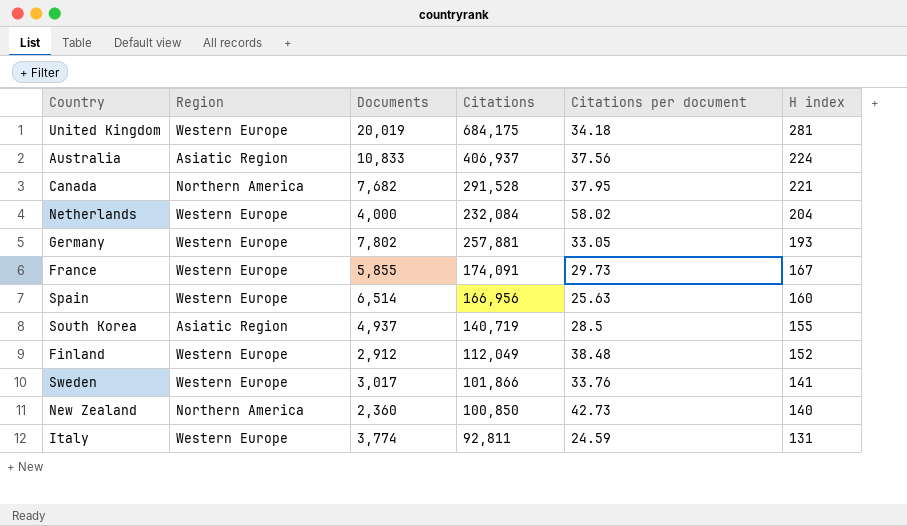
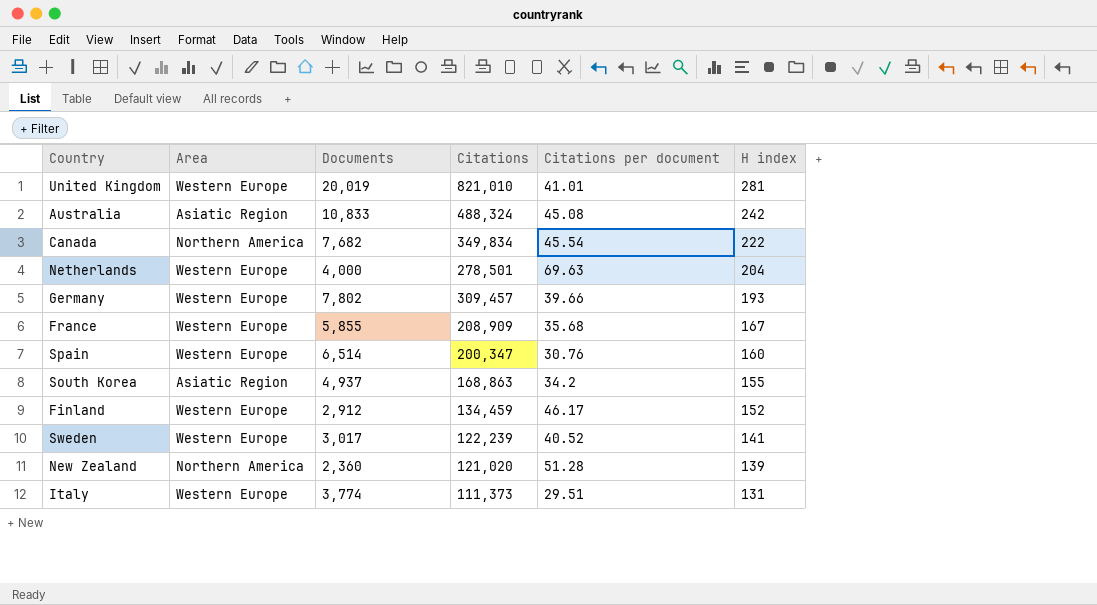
column name: Region -> Area
United Kingdom | Citations: 684,175 -> 821,010
United Kingdom | Citations per document: 34.18 -> 41.01
Australia | Citations: 406,937 -> 488,324
Australia | Citations per document: 37.56 -> 45.08
Australia | H index: 224 -> 242
Canada | Citations: 291,528 -> 349,834
Canada | Citations per document: 37.95 -> 45.54
Canada | H index: 221 -> 222
Netherlands | Citations: 232,084 -> 278,501
Netherlands | Citations per document: 58.02 -> 69.63
Germany | Citations: 257,881 -> 309,457
Germany | Citations per document: 33.05 -> 39.66
France | Citations: 174,091 -> 208,909
France | Citations per document: 29.73 -> 35.68
Spain | Citations: 166,956 -> 200,347
Spain | Citations per document: 25.63 -> 30.76
South Korea | Citations: 140,719 -> 168,863
South Korea | Citations per document: 28.5 -> 34.2
Finland | Citations: 112,049 -> 134,459
Finland | Citations per document: 38.48 -> 46.17
Sweden | Citations: 101,866 -> 122,239
Sweden | Citations per document: 33.76 -> 40.52
New Zealand | Citations: 100,850 -> 121,020
New Zealand | Citations per document: 42.73 -> 51.28
New Zealand | H index: 140 -> 139
Italy | Citations: 92,811 -> 111,373
Italy | Citations per document: 24.59 -> 29.51

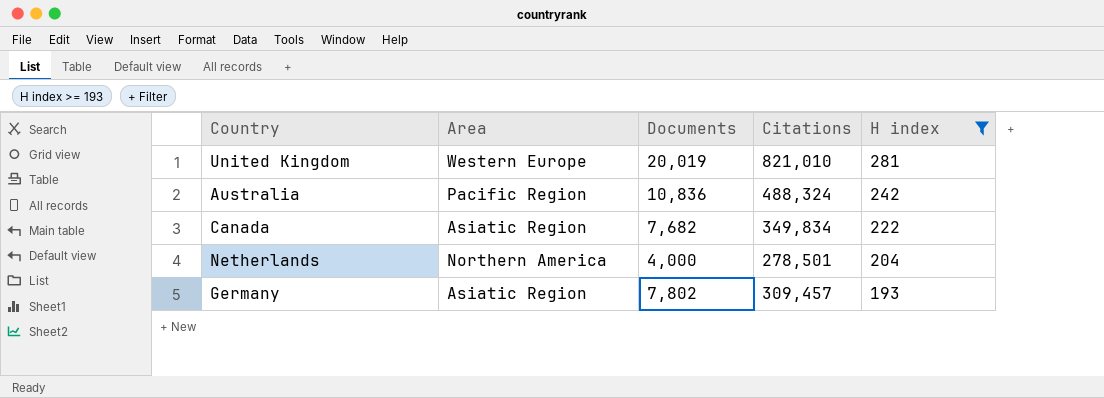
filter: none -> H index >= 193
column Citations per document | formula: [Citations] / [Documents] -> none
Australia | Area: Asiatic Region -> Pacific Region
Australia | Documents: 10,833 -> 10,836
Canada | Area: Northern America -> Asiatic Region
Netherlands | Area: Western Europe -> Northern America
Germany | Area: Western Europe -> Asiatic Region

